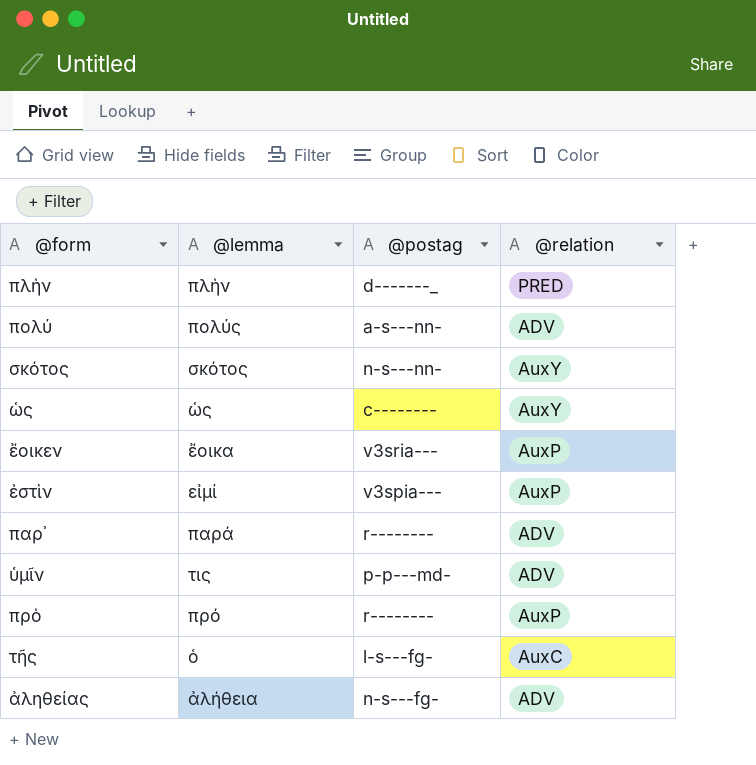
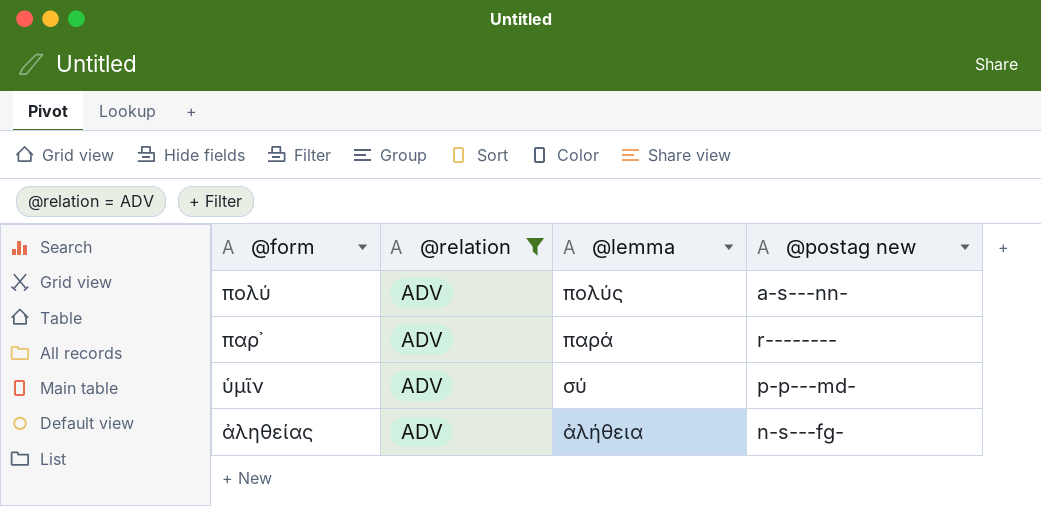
filter: none -> @relation = ADV
column @relation | position: 4 -> 2
column name: @postag -> @postag new
ὑμῖν | @lemma: τις -> σύ

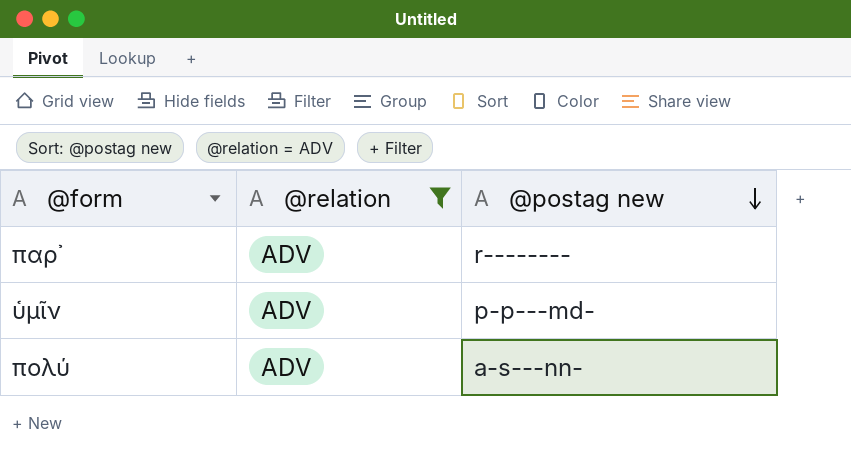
row order: none -> @postag new descending
column @lemma | position: 3 -> none
row ἀληθείας: ADV | ἀλήθεια | n-s---fg- -> none

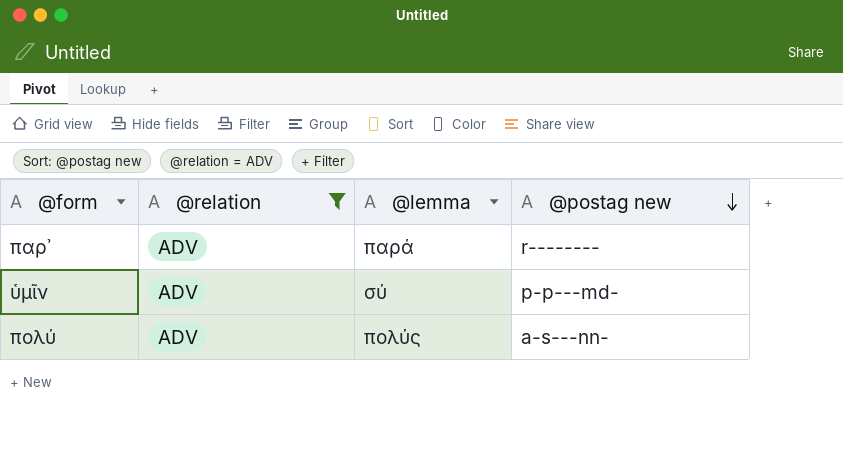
column @lemma | position: none -> 3

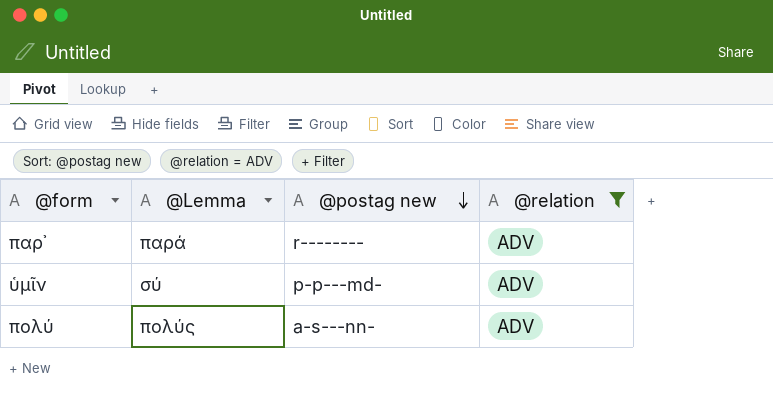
column name: @lemma -> @Lemma
column @relation | position: 2 -> 4

